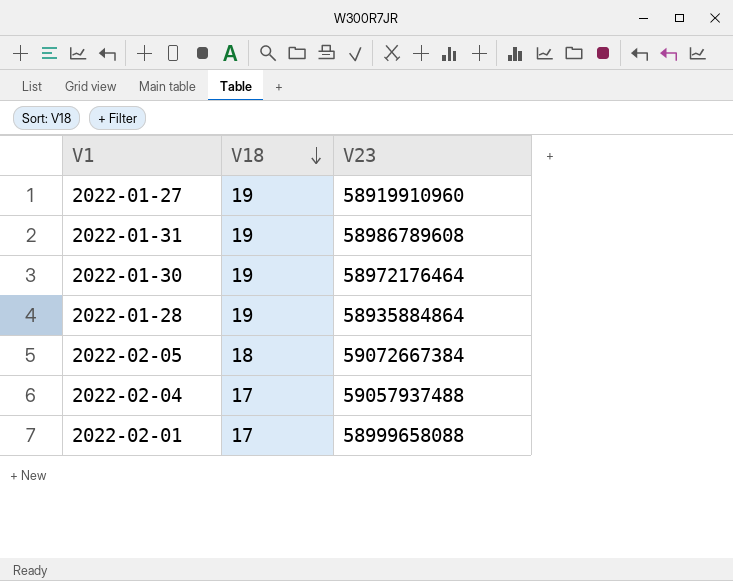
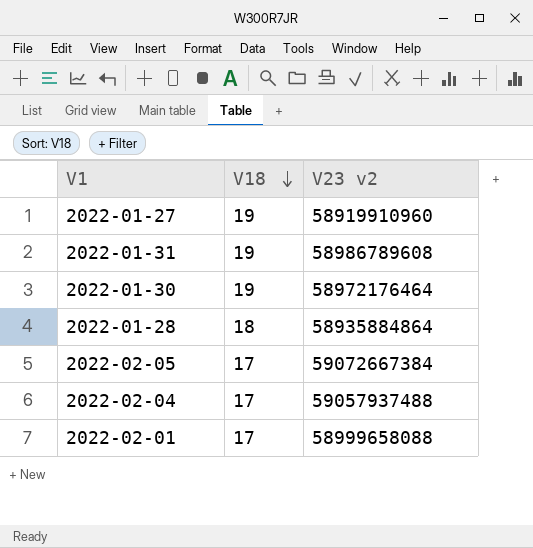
column name: V23 -> V23 v2
2022-01-28 | V18: 19 -> 18
2022-02-05 | V18: 18 -> 17

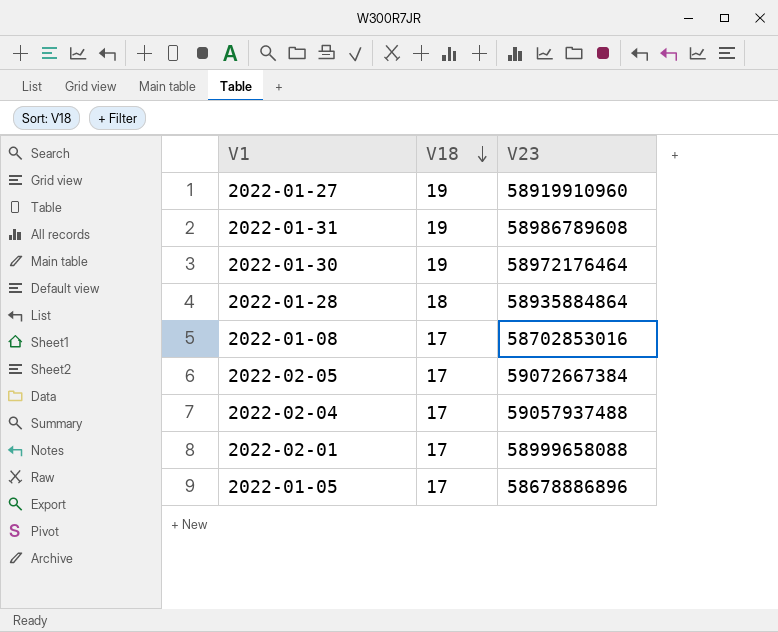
column name: V23 v2 -> V23
row 2022-01-08: none -> 17 | 58702853016
row 2022-01-05: none -> 17 | 58678886896

